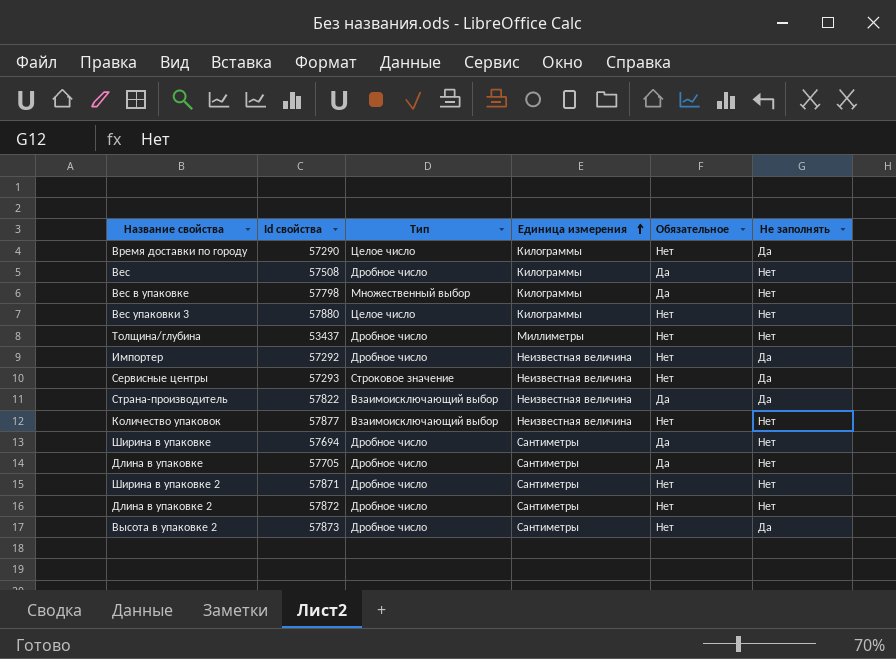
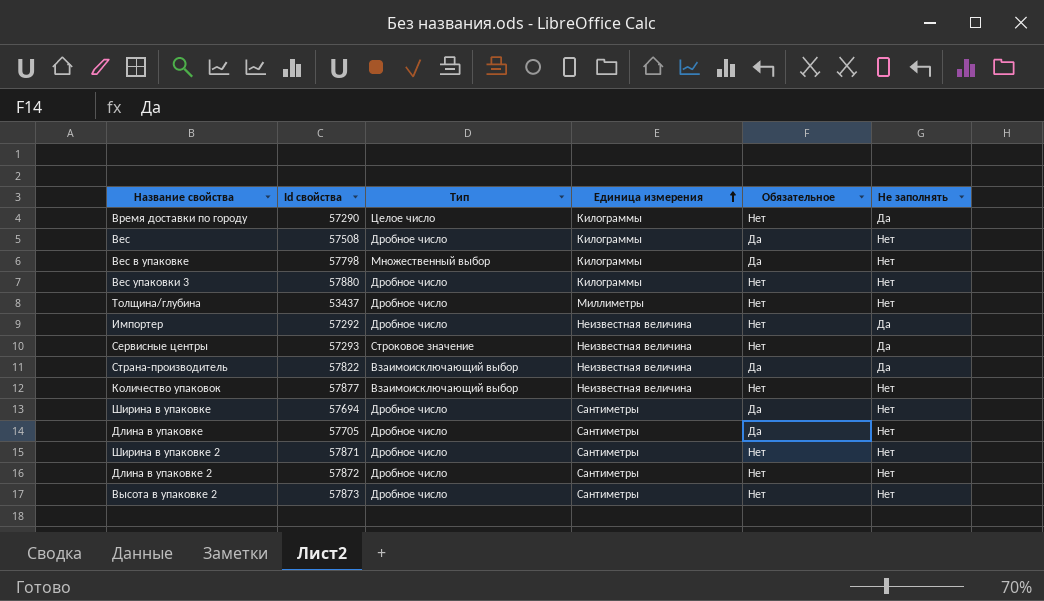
Вес упаковки 3 | Тип: Целое число -> Дробное число
Высота в упаковке 2 | Не заполнять: Да -> Нет

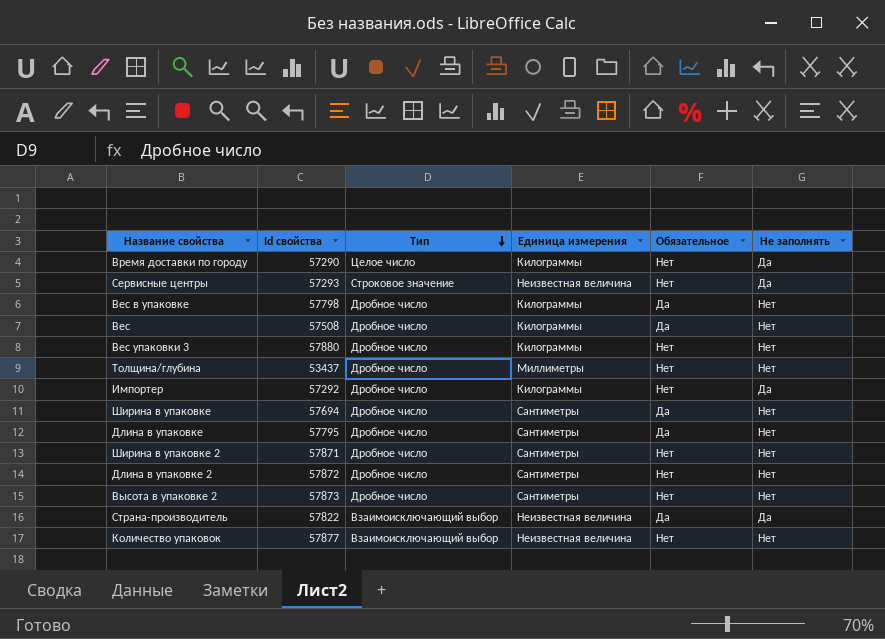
row order: Единица измерения ascending -> Тип descending
Вес в упаковке | Тип: Множественный выбор -> Дробное число
Импортер | Единица измерения: Неизвестная величина -> Килограммы
Длина в упаковке | Id свойства: 57705 -> 57795

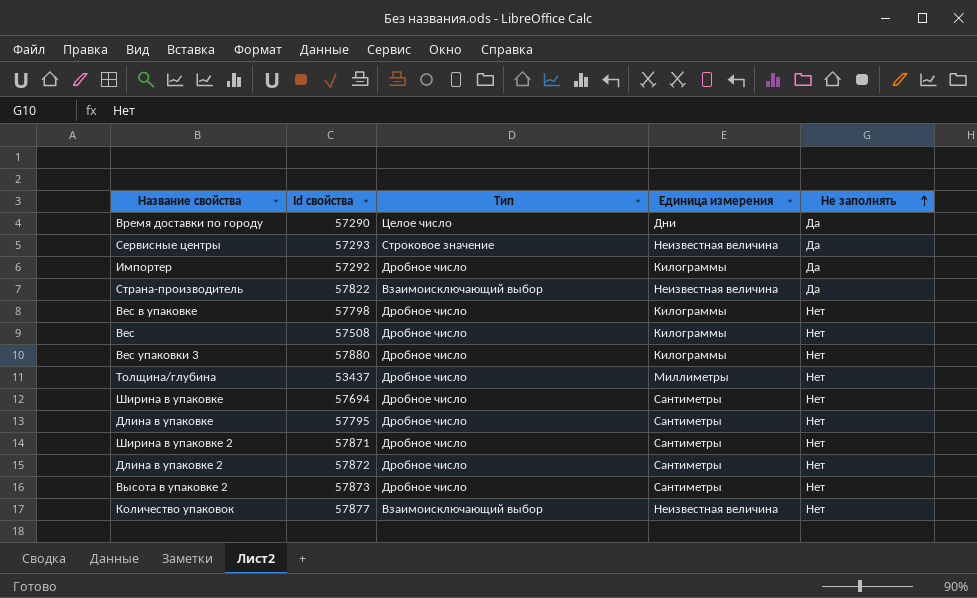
row order: Тип descending -> Не заполнять ascending
column Обязательное | position: 5 -> none
Время доставки по городу | Единица измерения: Килограммы -> Дни

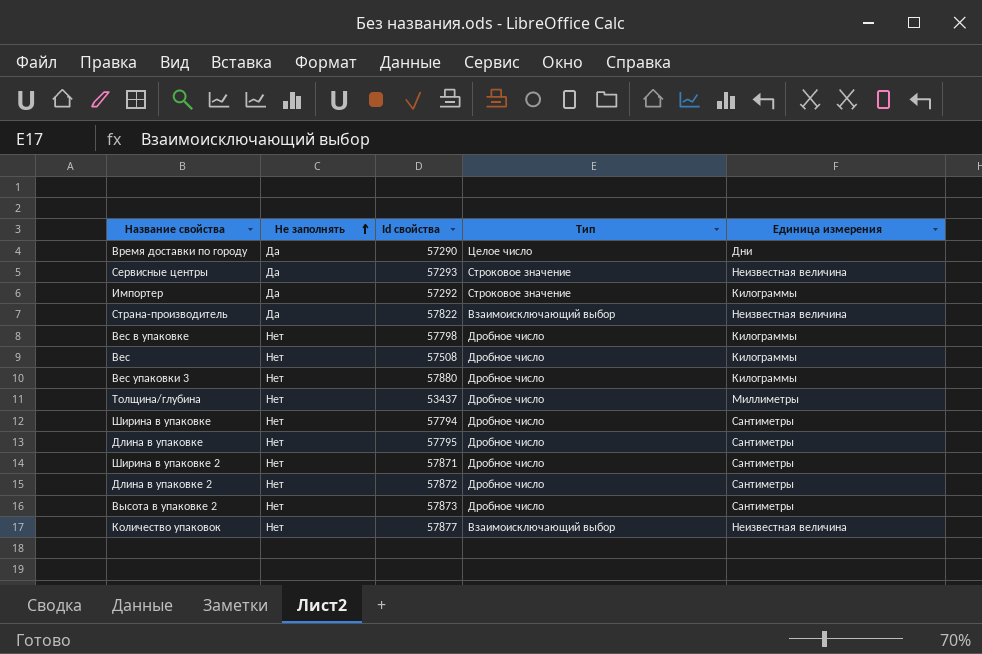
column Не заполнять | position: 5 -> 2
Импортер | Тип: Дробное число -> Строковое значение
Ширина в упаковке | Id свойства: 57694 -> 57794

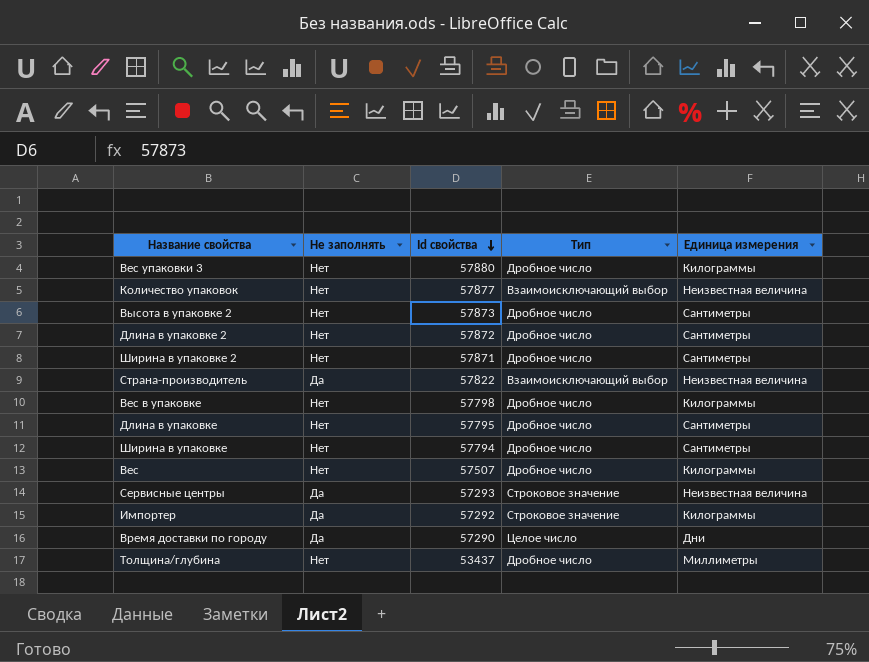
row order: Не заполнять ascending -> Id свойства descending
Вес | Id свойства: 57508 -> 57507

